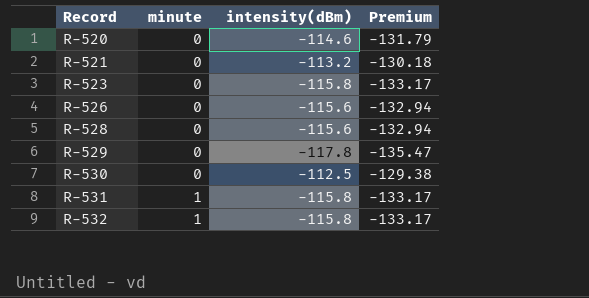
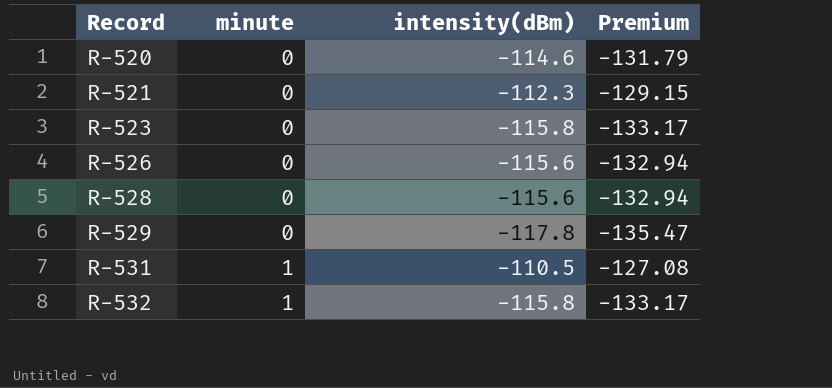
row R-530: 0 | -112.5 | -129.38 -> none
R-521 | intensity(dBm): -113.2 -> -112.3
R-521 | Premium: -130.18 -> -129.15
R-531 | intensity(dBm): -115.8 -> -110.5
R-531 | Premium: -133.17 -> -127.08

